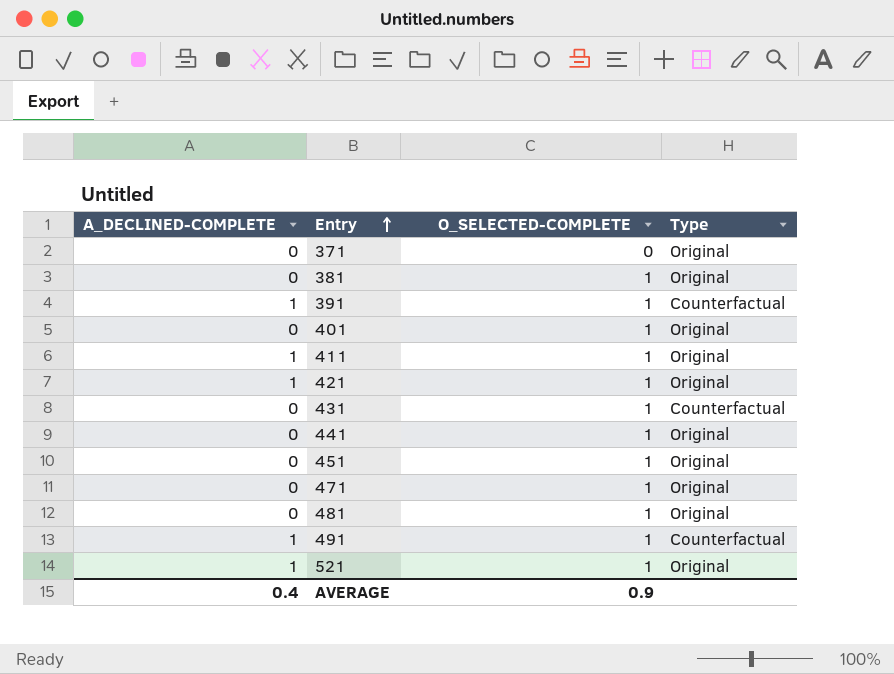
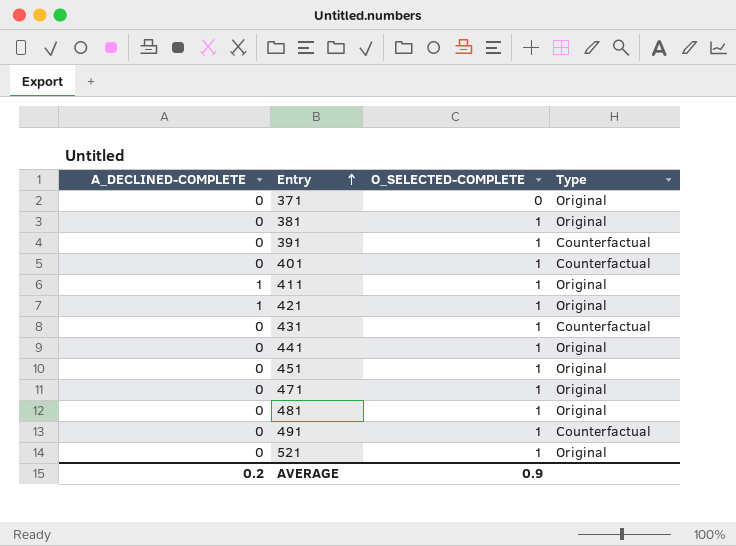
391 | A_DECLINED-COMPLETE: 1 -> 0
401 | Type: Original -> Counterfactual
491 | A_DECLINED-COMPLETE: 1 -> 0
521 | A_DECLINED-COMPLETE: 1 -> 0
AVERAGE | A_DECLINED-COMPLETE: 0.4 -> 0.2

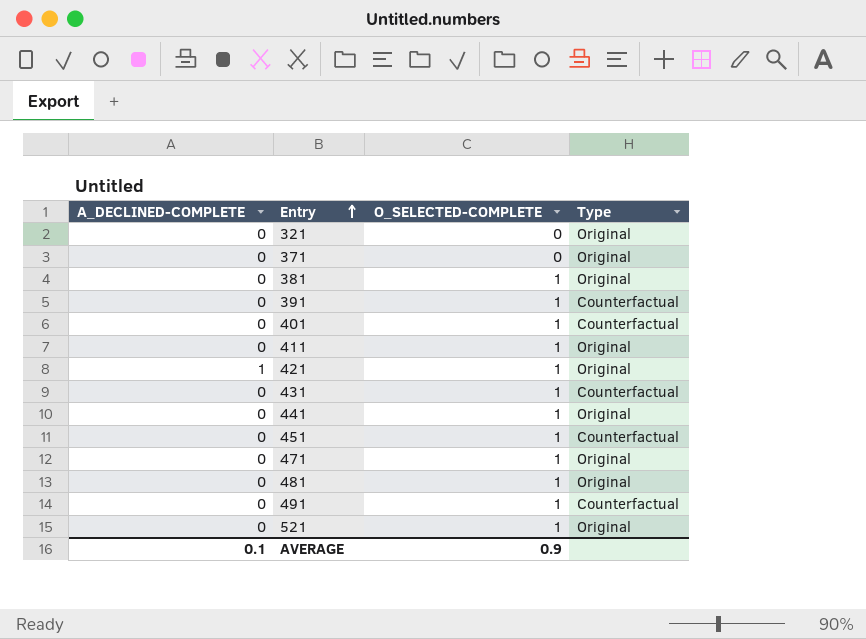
row 321: none -> 0 | 0 | Original
411 | A_DECLINED-COMPLETE: 1 -> 0
451 | Type: Original -> Counterfactual
AVERAGE | A_DECLINED-COMPLETE: 0.2 -> 0.1

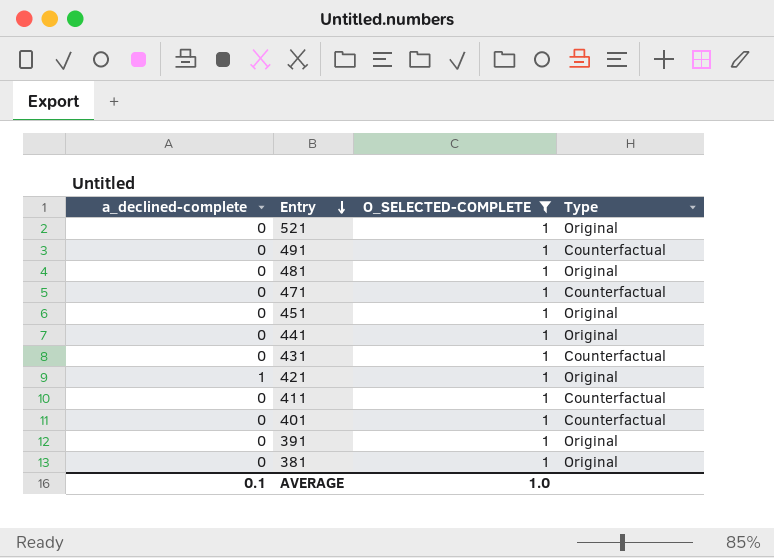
filter: none -> O_SELECTED-COMPLETE = 1
row order: Entry ascending -> Entry descending
column name: A_DECLINED-COMPLETE -> a_declined-complete
471 | Type: Original -> Counterfactual
451 | Type: Counterfactual -> Original
411 | Type: Original -> Counterfactual
391 | Type: Counterfactual -> Original
AVERAGE | O_SELECTED-COMPLETE: 0.9 -> 1.0

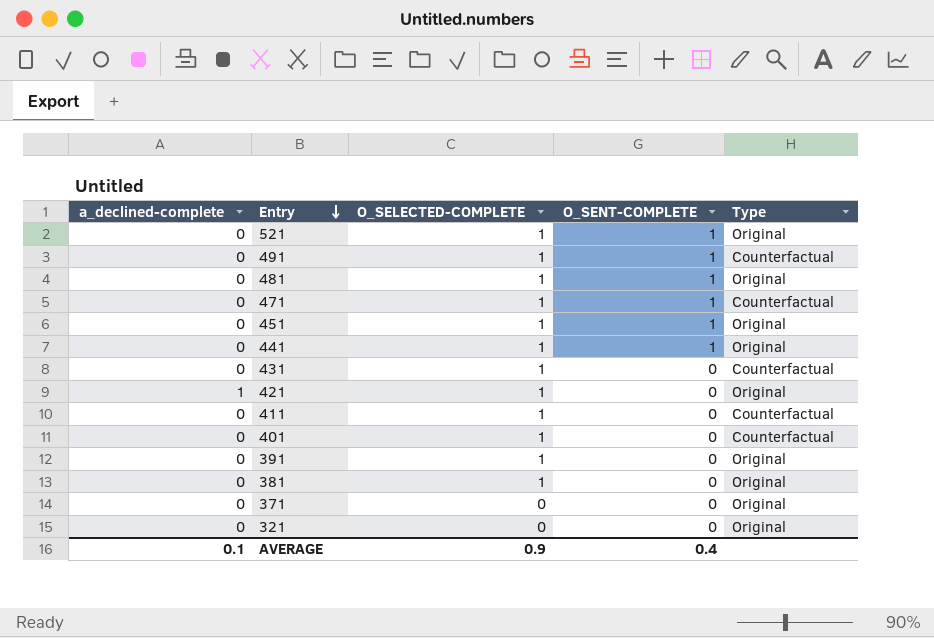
filter: O_SELECTED-COMPLETE = 1 -> none
column O_SENT-COMPLETE | position: none -> 4
AVERAGE | O_SELECTED-COMPLETE: 1.0 -> 0.9

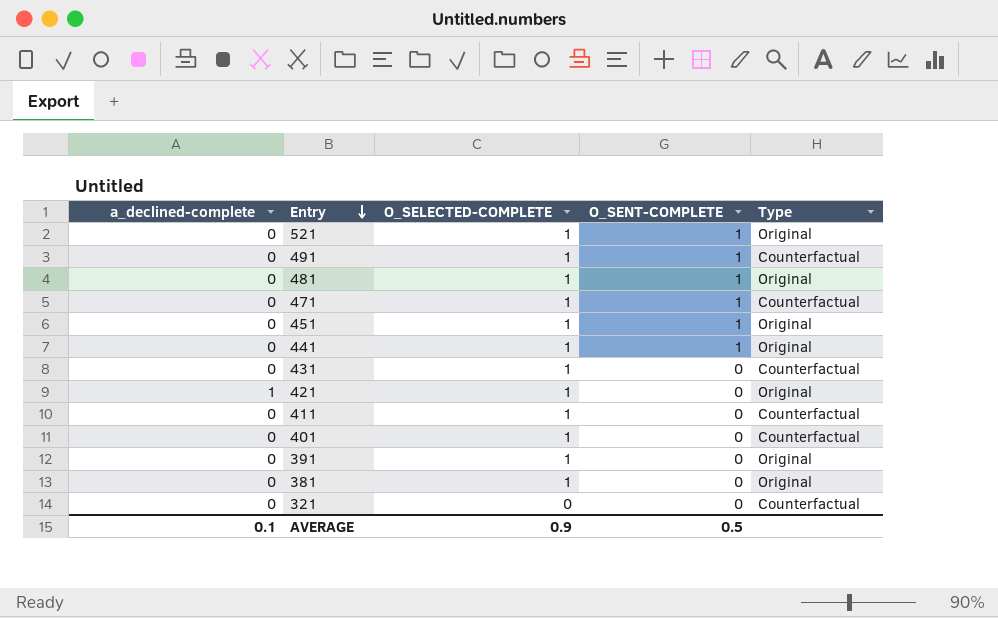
row 371: 0 | 0 | 0 | Original -> none
321 | Type: Original -> Counterfactual
AVERAGE | O_SENT-COMPLETE: 0.4 -> 0.5

